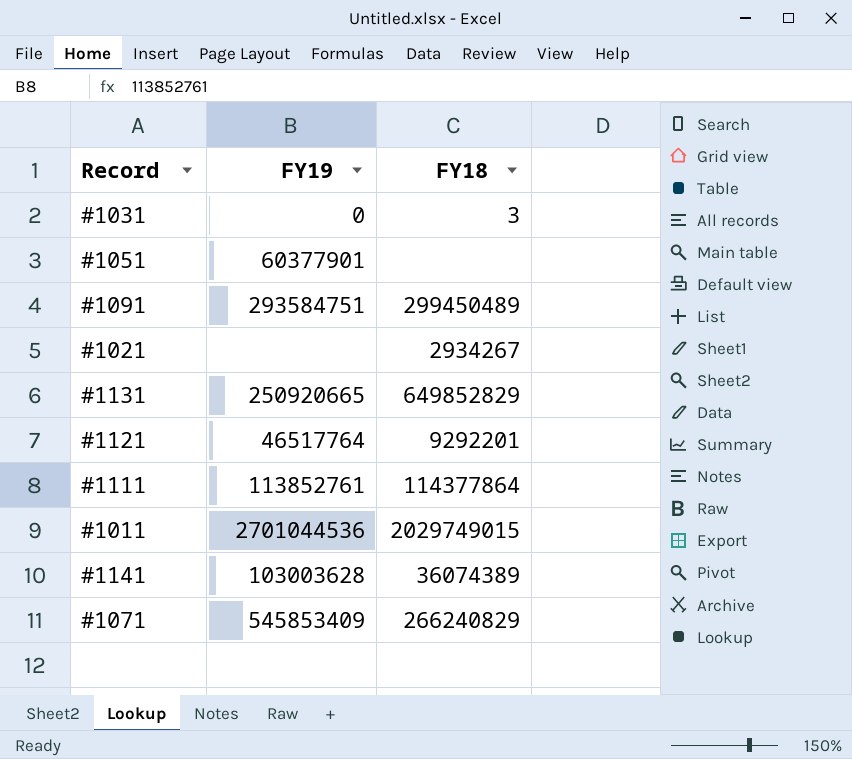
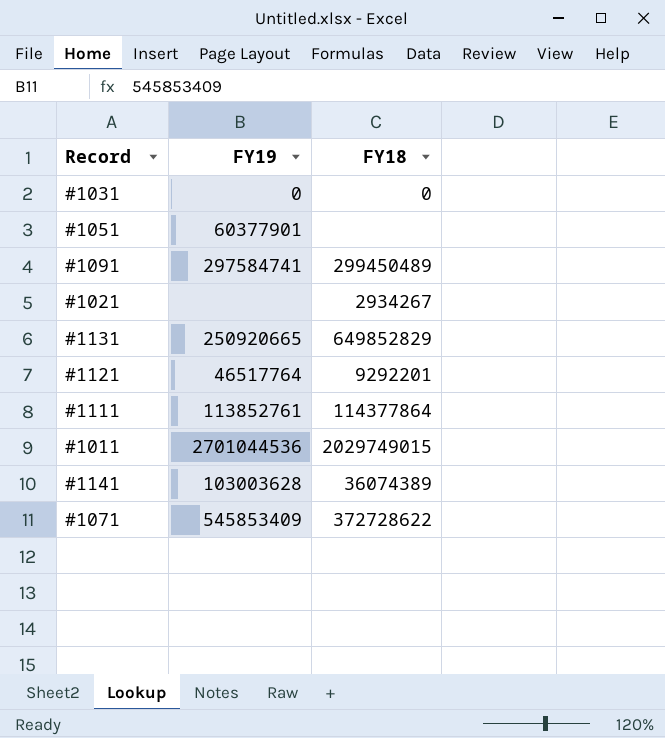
#1031 | FY18: 3 -> 0
#1091 | FY19: 293584751 -> 297584741
#1071 | FY18: 266240829 -> 372728622

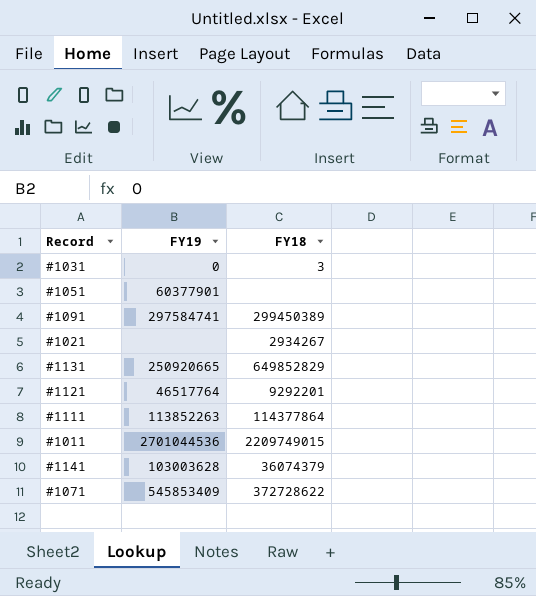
#1031 | FY18: 0 -> 3
#1091 | FY18: 299450489 -> 299450389
#1111 | FY19: 113852761 -> 113852263
#1011 | FY18: 2029749015 -> 2209749015
#1141 | FY18: 36074389 -> 36074379

